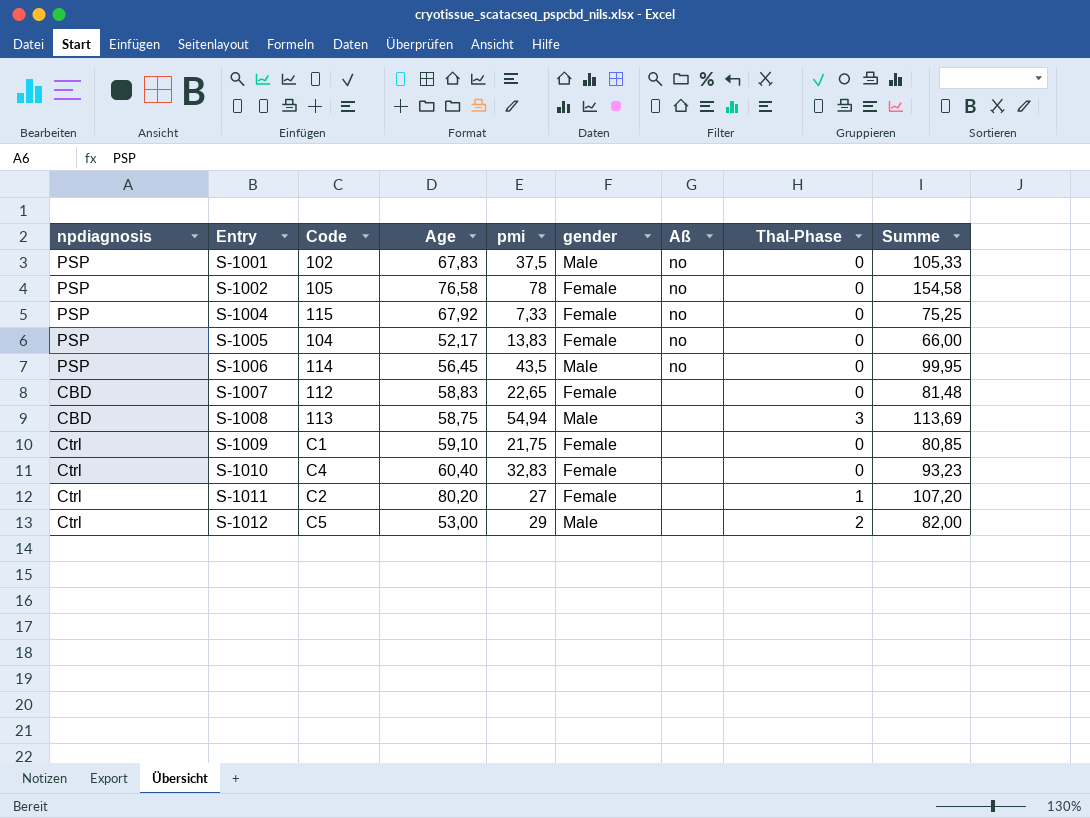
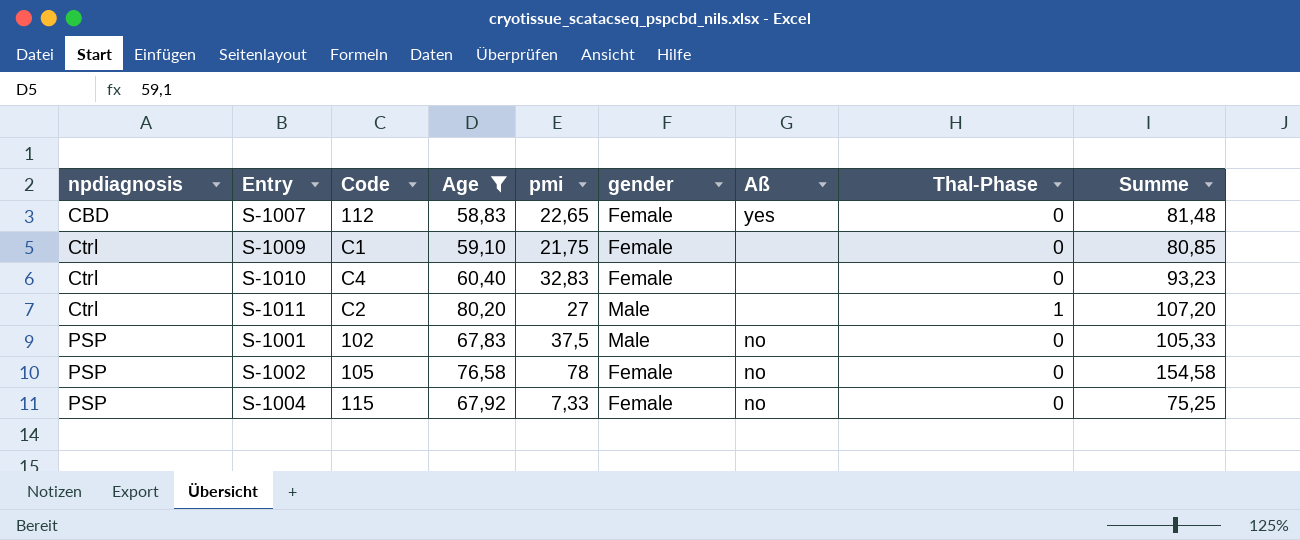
filter: none -> Age >= 58,83
row order: Entry ascending -> npdiagnosis ascending
S-1007 | Aß: none -> yes
S-1011 | gender: Female -> Male

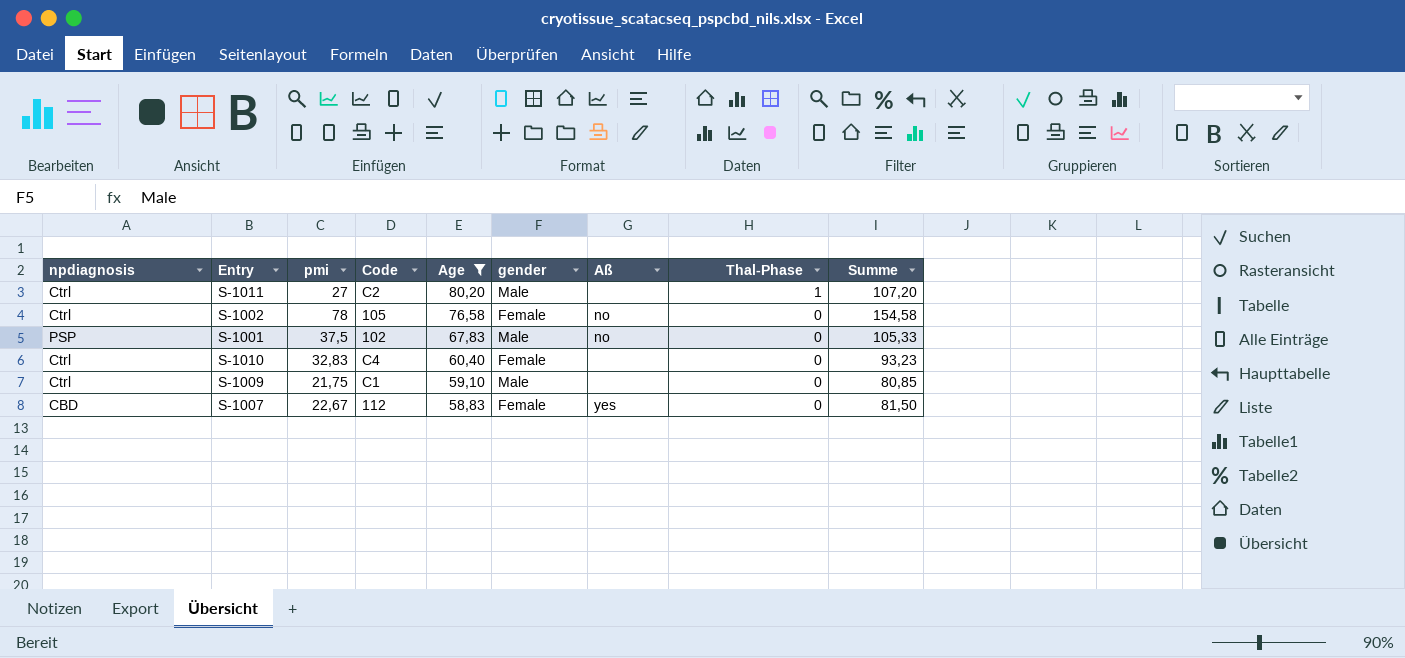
row order: npdiagnosis ascending -> Age descending
column pmi | position: 5 -> 3
row S-1004: PSP | 115 | 67,92 | 7,33 | Female | no | 0 | 75,25 -> none
S-1002 | npdiagnosis: PSP -> Ctrl
S-1009 | gender: Female -> Male
S-1007 | pmi: 22,65 -> 22,67
S-1007 | Summe: 81,48 -> 81,50

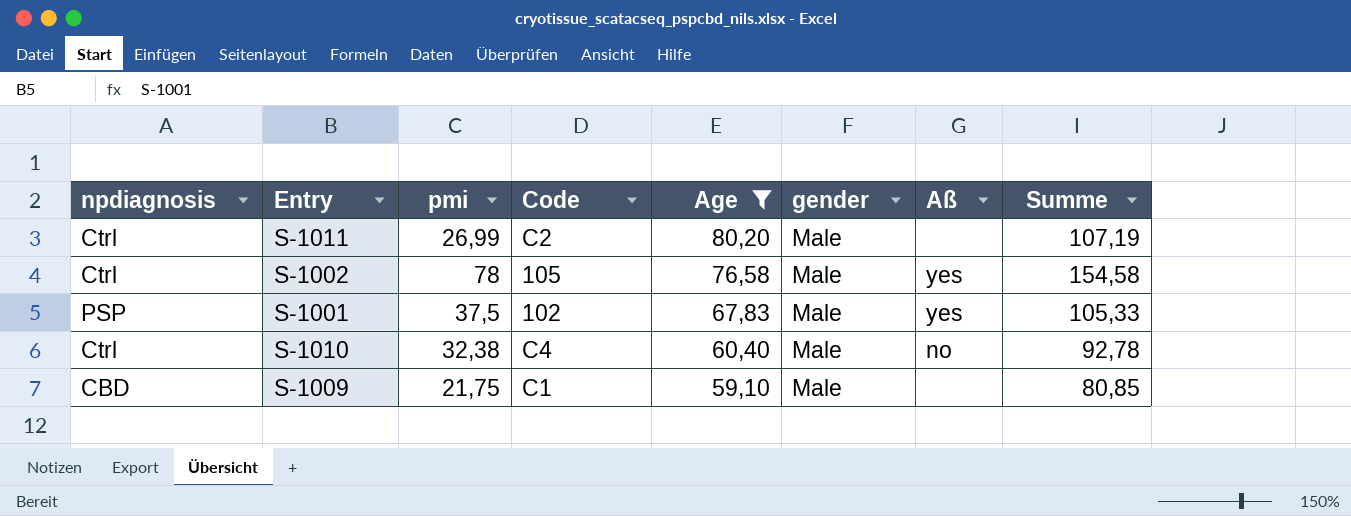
column Thal-Phase | position: 8 -> none
row S-1007: CBD | 22,67 | 112 | 58,83 | Female | yes | 0 | 81,50 -> none
S-1011 | pmi: 27 -> 26,99
S-1011 | Summe: 107,20 -> 107,19
S-1002 | gender: Female -> Male
S-1002 | Aß: no -> yes
S-1001 | Aß: no -> yes
S-1010 | pmi: 32,83 -> 32,38
S-1010 | gender: Female -> Male
S-1010 | Aß: none -> no
S-1010 | Summe: 93,23 -> 92,78
S-1009 | npdiagnosis: Ctrl -> CBD

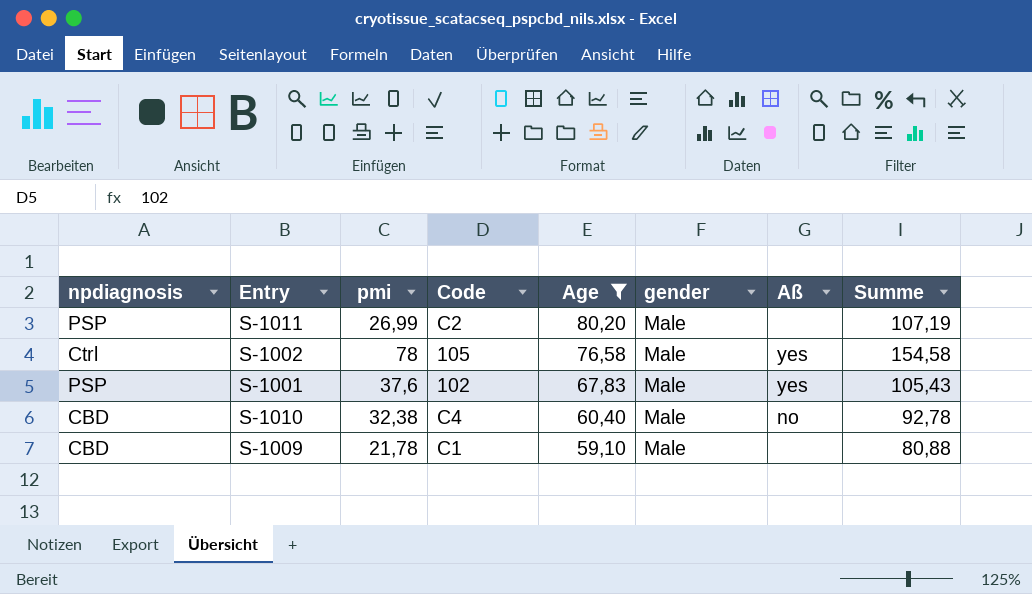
S-1011 | npdiagnosis: Ctrl -> PSP
S-1001 | pmi: 37,5 -> 37,6
S-1001 | Summe: 105,33 -> 105,43
S-1010 | npdiagnosis: Ctrl -> CBD
S-1009 | pmi: 21,75 -> 21,78
S-1009 | Summe: 80,85 -> 80,88

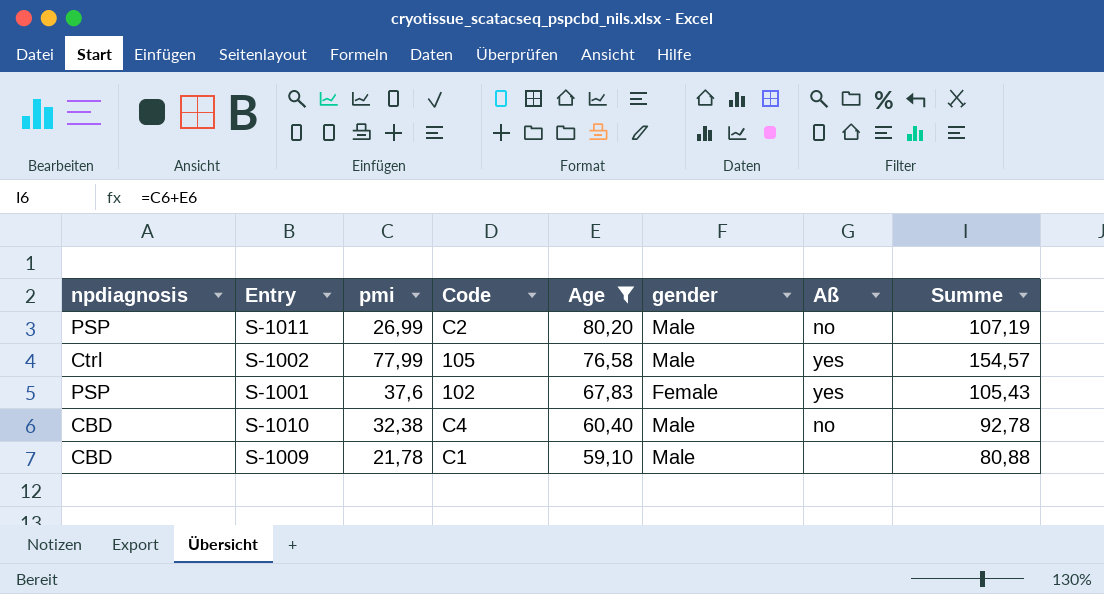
S-1011 | Aß: none -> no
S-1002 | pmi: 78 -> 77,99
S-1002 | Summe: 154,58 -> 154,57
S-1001 | gender: Male -> Female

